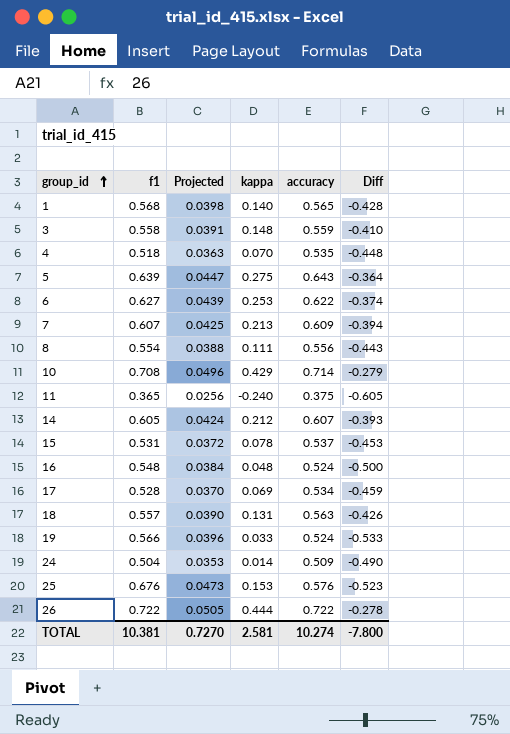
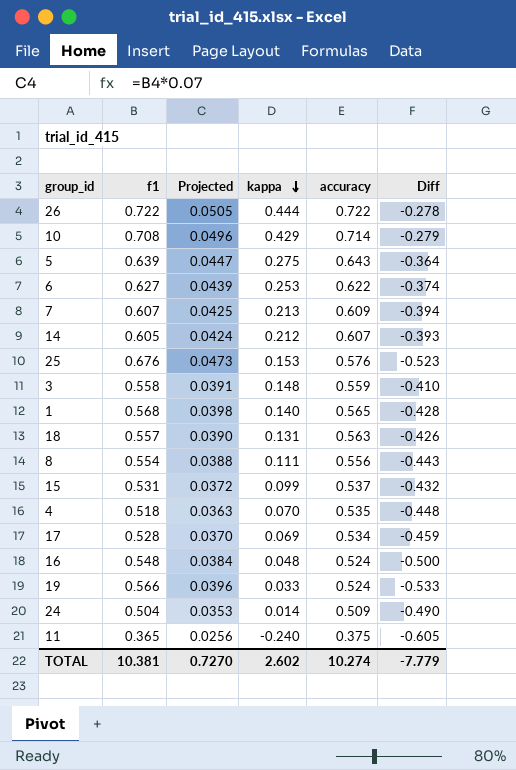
row order: group_id ascending -> kappa descending
15 | kappa: 0.078 -> 0.099
15 | Diff: -0.453 -> -0.432
TOTAL | kappa: 2.581 -> 2.602
TOTAL | Diff: -7.800 -> -7.779

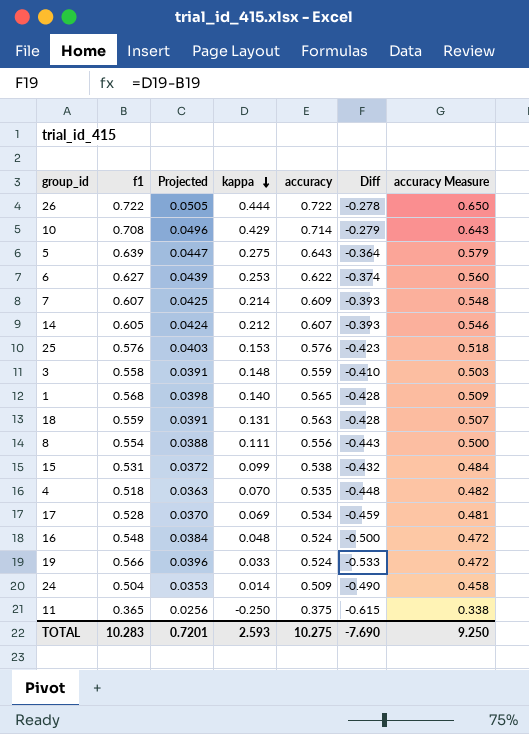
column accuracy Measure | formula: none -> [accuracy] * 0.9
7 | kappa: 0.213 -> 0.214
7 | Diff: -0.394 -> -0.393
25 | f1: 0.676 -> 0.576
25 | Projected: 0.0473 -> 0.0403
25 | Diff: -0.523 -> -0.423
18 | f1: 0.557 -> 0.559
18 | Projected: 0.0390 -> 0.0391
18 | Diff: -0.426 -> -0.428
15 | accuracy: 0.537 -> 0.538
11 | kappa: -0.240 -> -0.250
11 | Diff: -0.605 -> -0.615
TOTAL | f1: 10.381 -> 10.283
TOTAL | Projected: 0.7270 -> 0.7201
TOTAL | kappa: 2.602 -> 2.593
TOTAL | accuracy: 10.274 -> 10.275
TOTAL | Diff: -7.779 -> -7.690

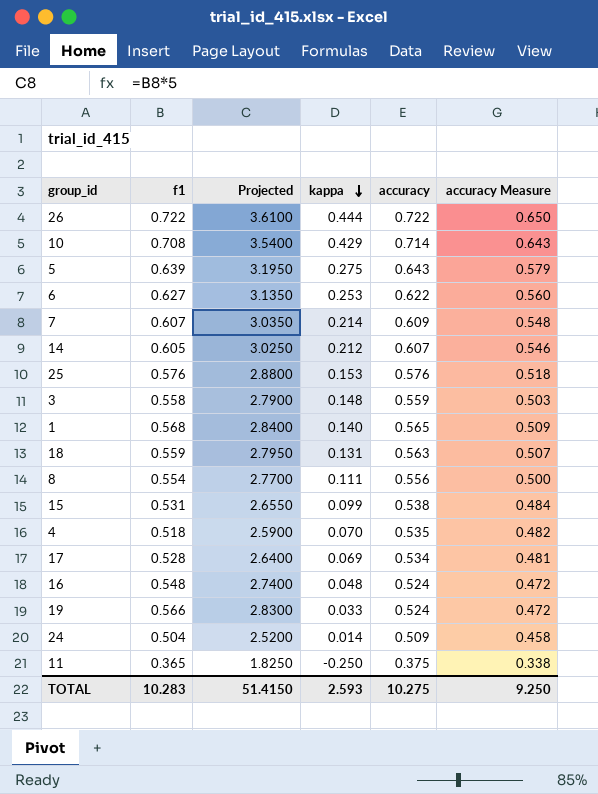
column Diff | formula: [kappa] - [f1] -> none
column Projected | formula: [f1] * 0.07 -> [f1] * 5
TOTAL | Projected: 0.7201 -> 51.4150

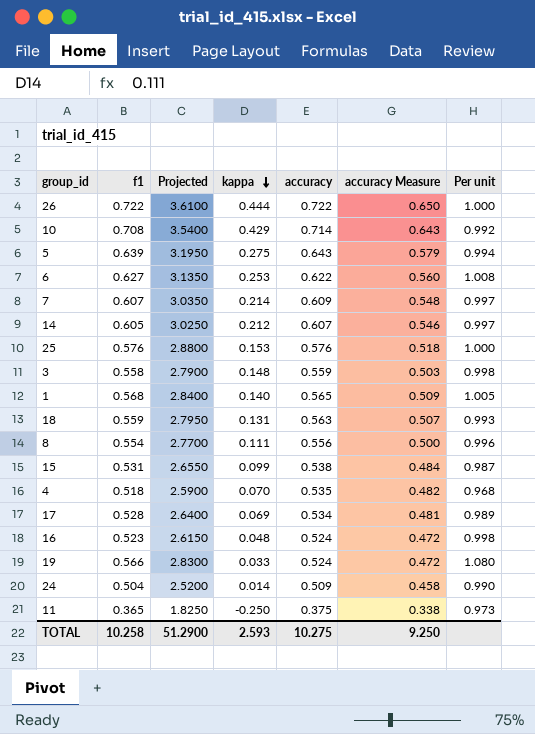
column Per unit | formula: none -> [f1] / [accuracy]
16 | f1: 0.548 -> 0.523
16 | Projected: 2.7400 -> 2.6150
TOTAL | f1: 10.283 -> 10.258
TOTAL | Projected: 51.4150 -> 51.2900

